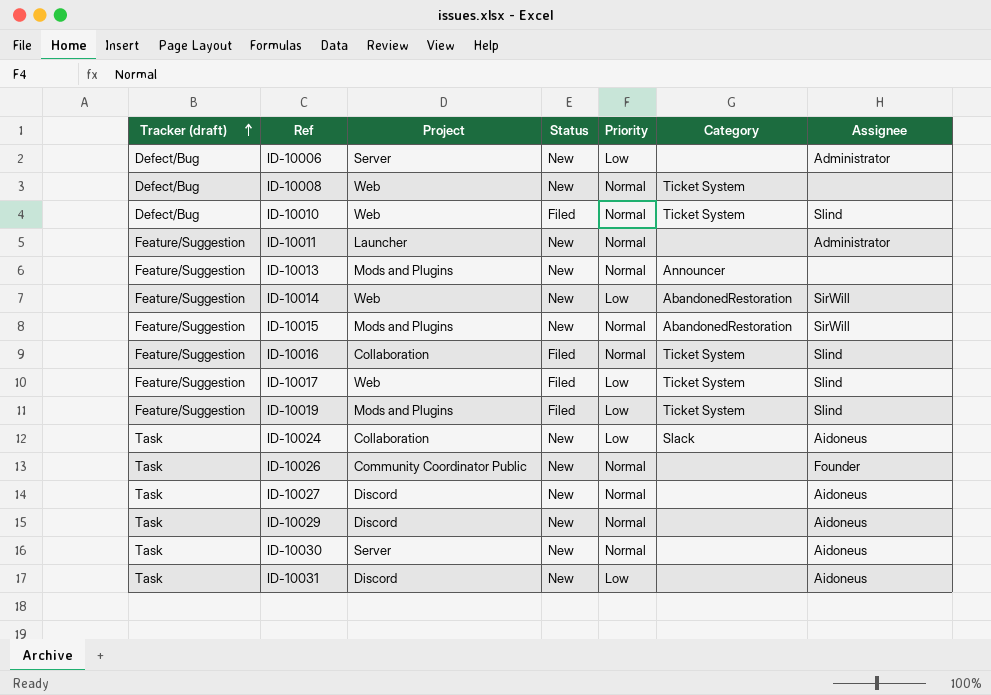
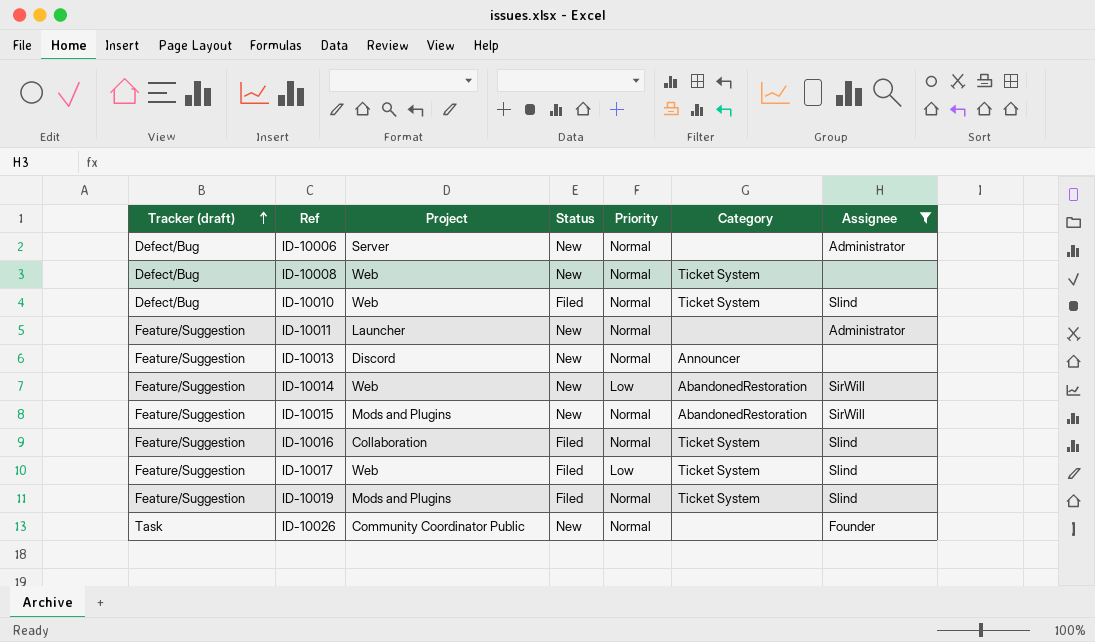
filter: none -> Assignee != Aidoneus
ID-10006 | Priority: Low -> Normal
ID-10013 | Project: Mods and Plugins -> Discord
ID-10019 | Priority: Low -> Normal

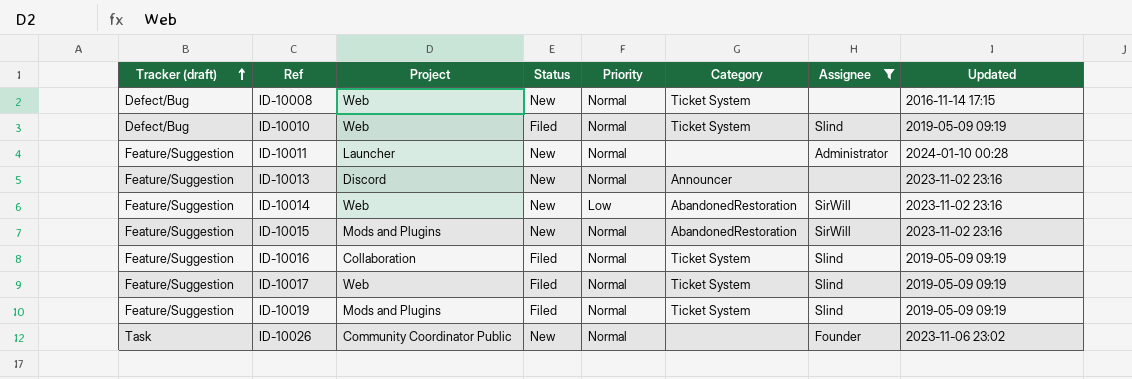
column Updated | position: none -> 8
row ID-10006: Defect/Bug | Server | New | Normal | none | Administrator -> none
ID-10017 | Priority: Low -> Normal

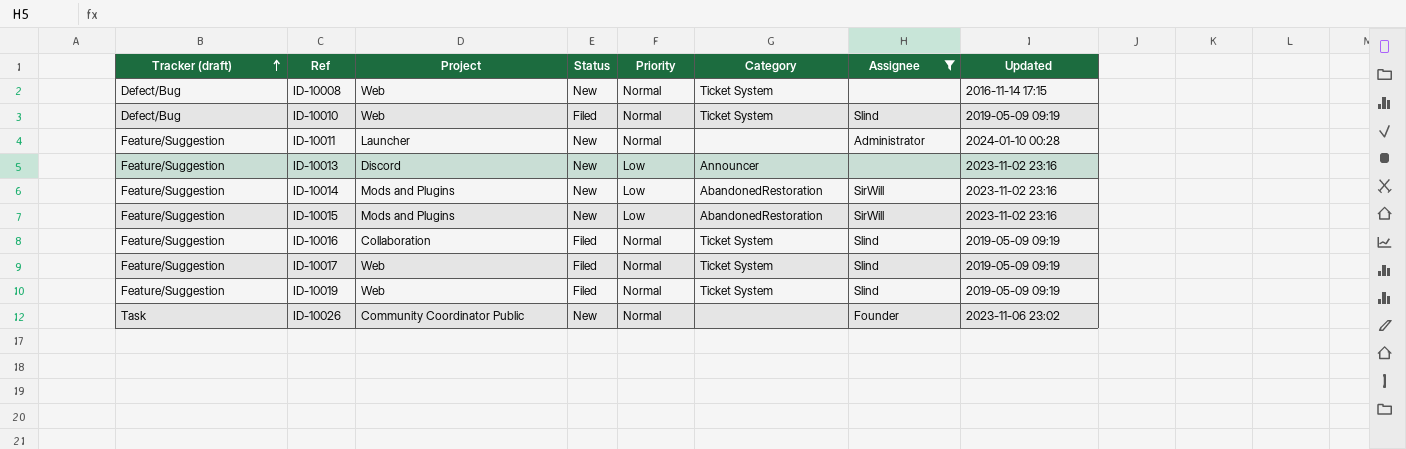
ID-10013 | Priority: Normal -> Low
ID-10014 | Project: Web -> Mods and Plugins
ID-10015 | Priority: Normal -> Low
ID-10019 | Project: Mods and Plugins -> Web

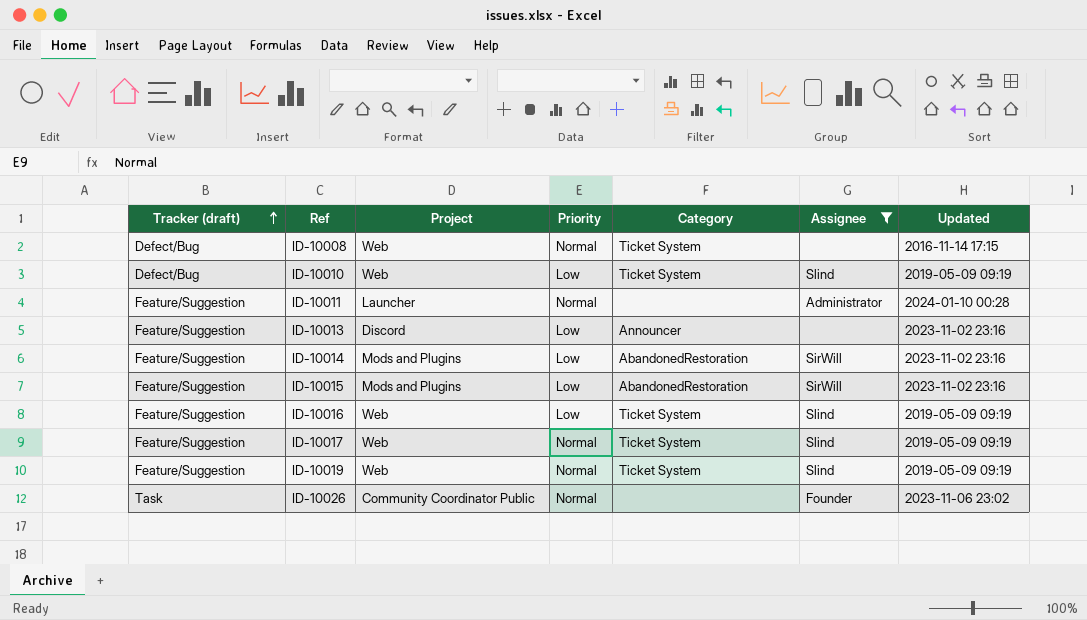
column Status | position: 4 -> none
ID-10010 | Priority: Normal -> Low
ID-10016 | Project: Collaboration -> Web
ID-10016 | Priority: Normal -> Low

